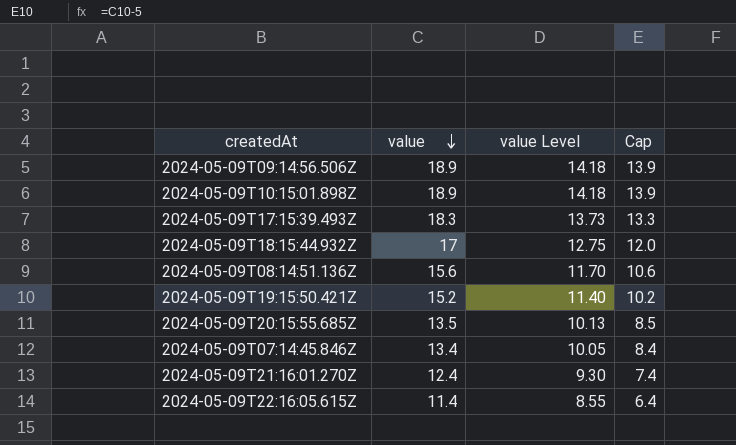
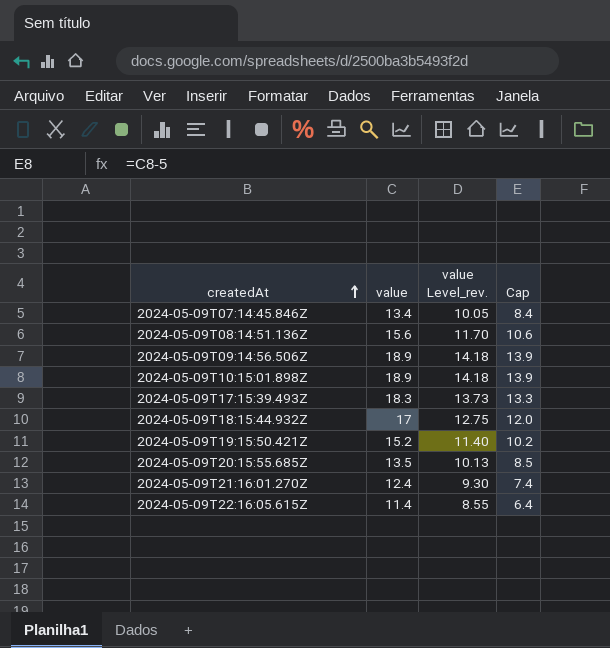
row order: value descending -> createdAt ascending
column name: value Level -> value Level_rev.

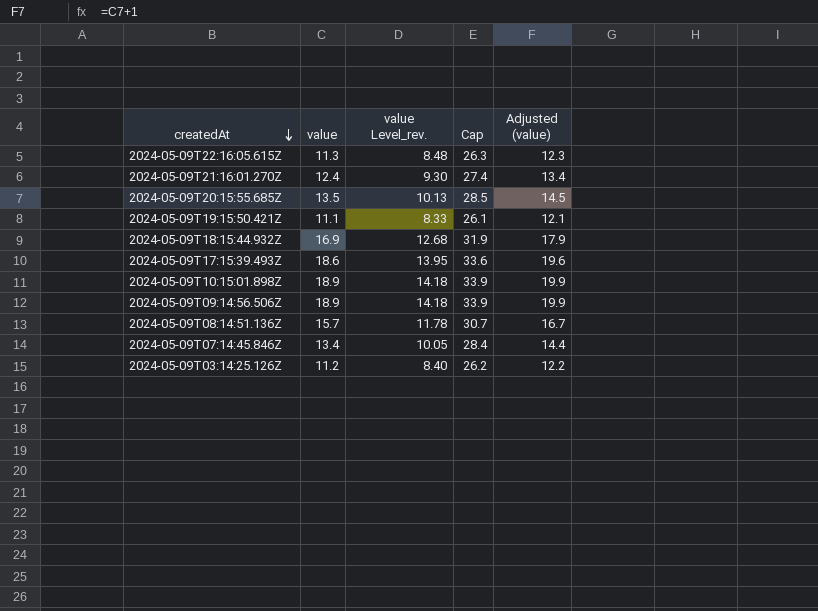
row order: createdAt ascending -> createdAt descending
column Cap | formula: [value] - 5 -> [value] + 15
column Adjusted (value) | formula: none -> [value] + 1
2024-05-09T22:16:05.615Z | value: 11.4 -> 11.3
2024-05-09T22:16:05.615Z | value Level_rev.: 8.55 -> 8.48
2024-05-09T19:15:50.421Z | value: 15.2 -> 11.1
2024-05-09T19:15:50.421Z | value Level_rev.: 11.40 -> 8.33
2024-05-09T18:15:44.932Z | value: 17 -> 16.9
2024-05-09T18:15:44.932Z | value Level_rev.: 12.75 -> 12.68
2024-05-09T17:15:39.493Z | value: 18.3 -> 18.6
2024-05-09T17:15:39.493Z | value Level_rev.: 13.73 -> 13.95
2024-05-09T08:14:51.136Z | value: 15.6 -> 15.7
2024-05-09T08:14:51.136Z | value Level_rev.: 11.70 -> 11.78
row 2024-05-09T03:14:25.126Z: none -> 11.2 | 8.40 | 26.2 | 12.2

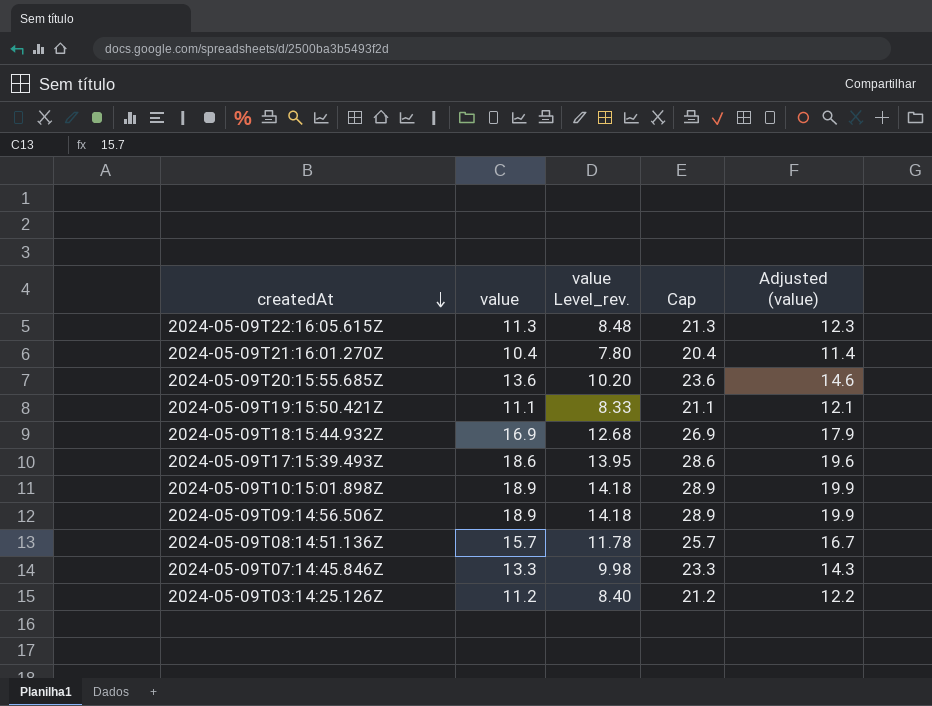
column Cap | formula: [value] + 15 -> [value] + 10
2024-05-09T21:16:01.270Z | value: 12.4 -> 10.4
2024-05-09T21:16:01.270Z | value Level_rev.: 9.30 -> 7.80
2024-05-09T21:16:01.270Z | Adjusted (value): 13.4 -> 11.4
2024-05-09T20:15:55.685Z | value: 13.5 -> 13.6
2024-05-09T20:15:55.685Z | value Level_rev.: 10.13 -> 10.20
2024-05-09T20:15:55.685Z | Adjusted (value): 14.5 -> 14.6
2024-05-09T07:14:45.846Z | value: 13.4 -> 13.3
2024-05-09T07:14:45.846Z | value Level_rev.: 10.05 -> 9.98
2024-05-09T07:14:45.846Z | Adjusted (value): 14.4 -> 14.3

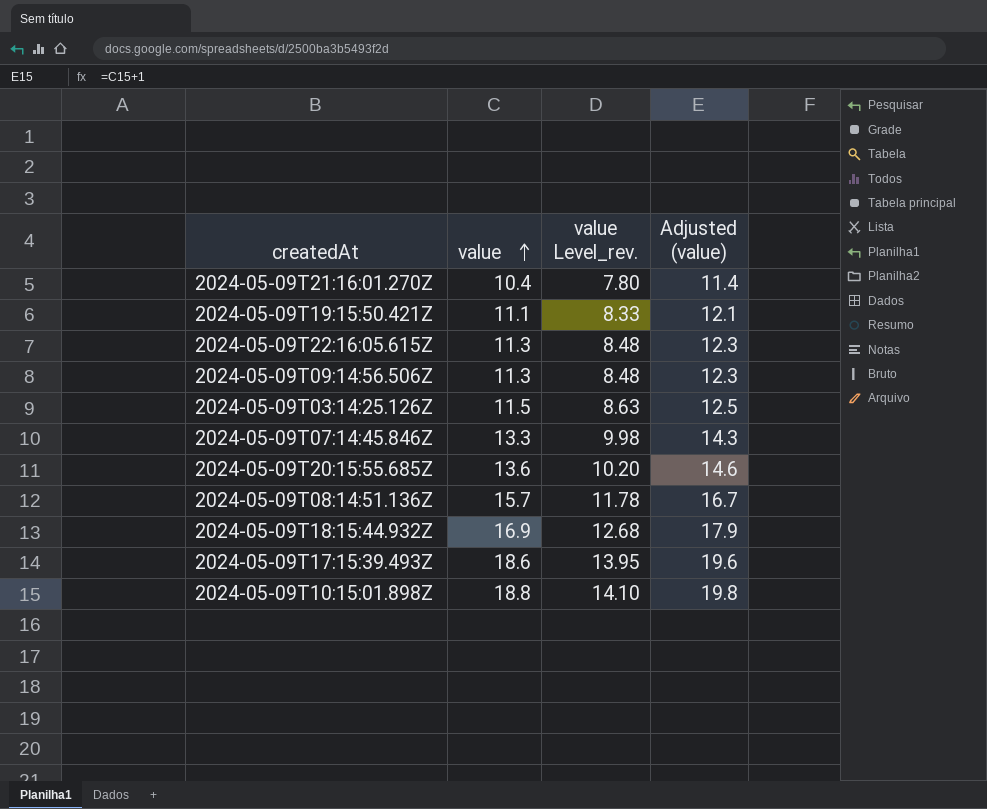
row order: createdAt descending -> value ascending
column Cap | formula: [value] + 10 -> none
2024-05-09T09:14:56.506Z | value: 18.9 -> 11.3
2024-05-09T09:14:56.506Z | value Level_rev.: 14.18 -> 8.48
2024-05-09T09:14:56.506Z | Adjusted (value): 19.9 -> 12.3
2024-05-09T03:14:25.126Z | value: 11.2 -> 11.5
2024-05-09T03:14:25.126Z | value Level_rev.: 8.40 -> 8.63
2024-05-09T03:14:25.126Z | Adjusted (value): 12.2 -> 12.5
2024-05-09T10:15:01.898Z | value: 18.9 -> 18.8
2024-05-09T10:15:01.898Z | value Level_rev.: 14.18 -> 14.10
2024-05-09T10:15:01.898Z | Adjusted (value): 19.9 -> 19.8

